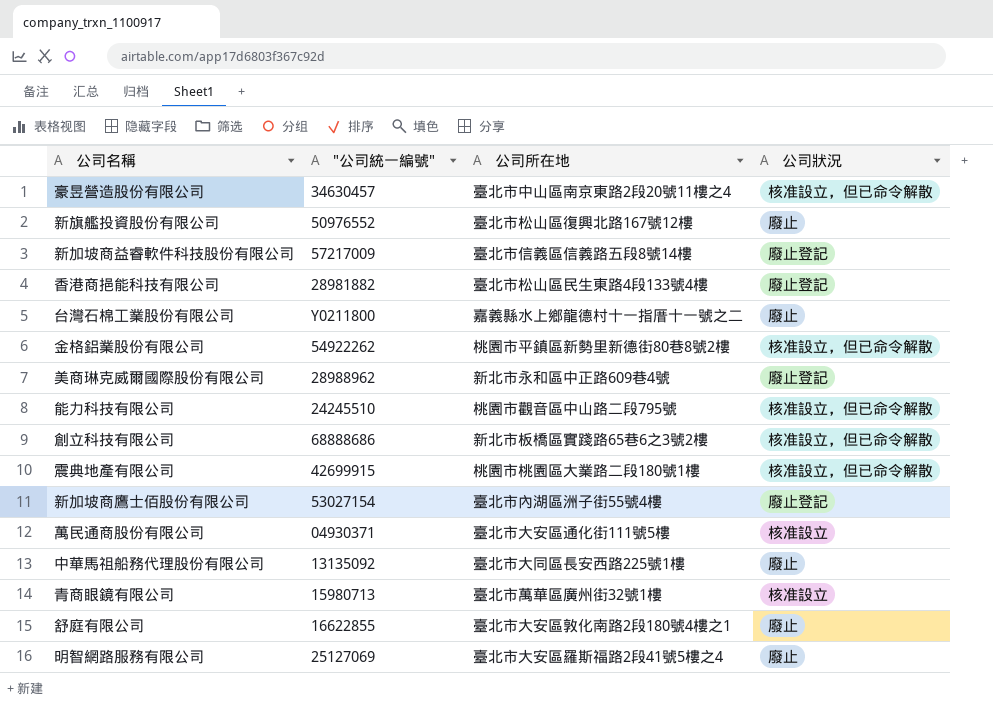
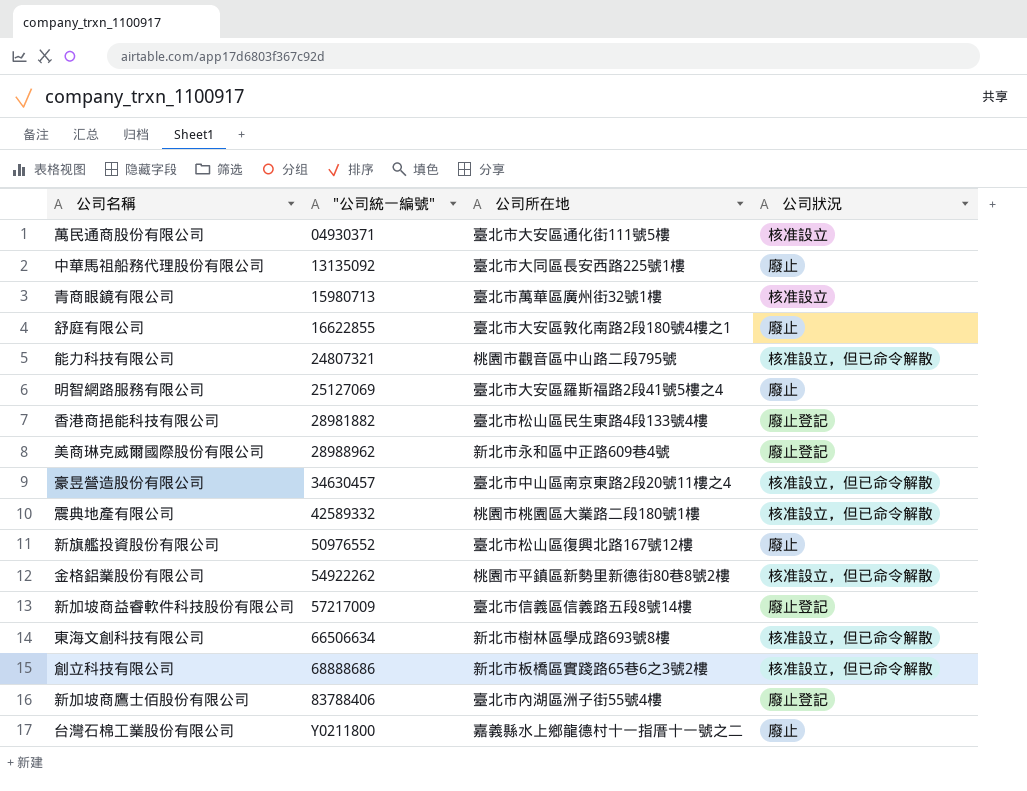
row order: none -> "公司統一編號" ascending
能力科技有限公司 | "公司統一編號": 24245510 -> 24807321
震典地產有限公司 | "公司統一編號": 42699915 -> 42589332
row 東海文創科技有限公司: none -> 66506634 | 新北市樹林區學成路693號8樓 | 核准設立，但已命令解散
新加坡商鷹士佰股份有限公司 | "公司統一編號": 53027154 -> 83788406

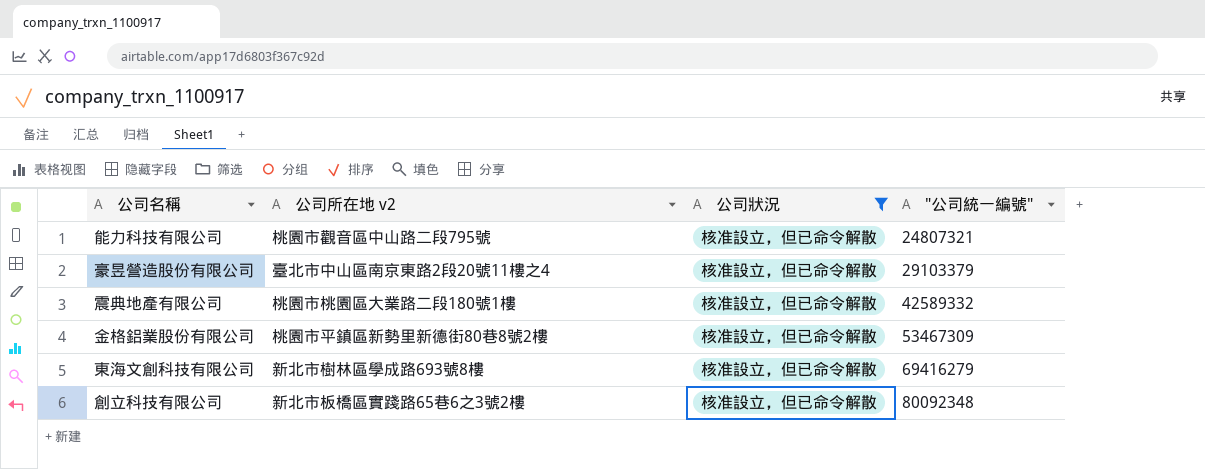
filter: none -> 公司狀況 = 核准設立，但已命令解散
column name: 公司所在地 -> 公司所在地 v2
column "公司統一編號" | position: 2 -> 4
豪昱營造股份有限公司 | "公司統一編號": 34630457 -> 29103379
金格鋁業股份有限公司 | "公司統一編號": 54922262 -> 53467309
東海文創科技有限公司 | "公司統一編號": 66506634 -> 69416279
創立科技有限公司 | "公司統一編號": 68888686 -> 80092348

